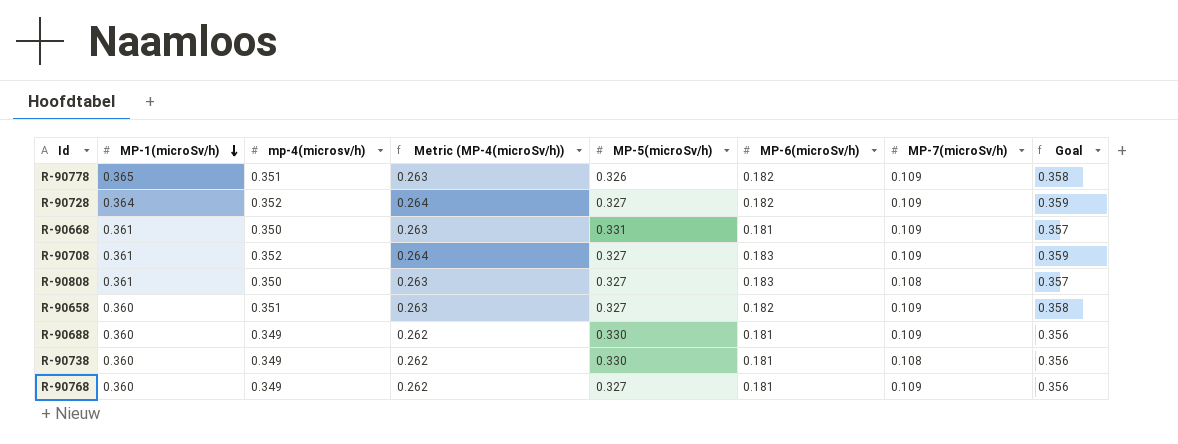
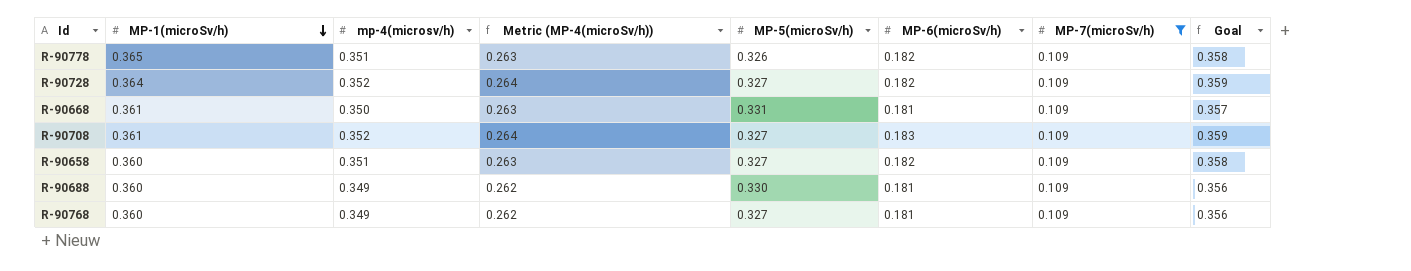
filter: none -> MP-7(microSv/h) = 0.109

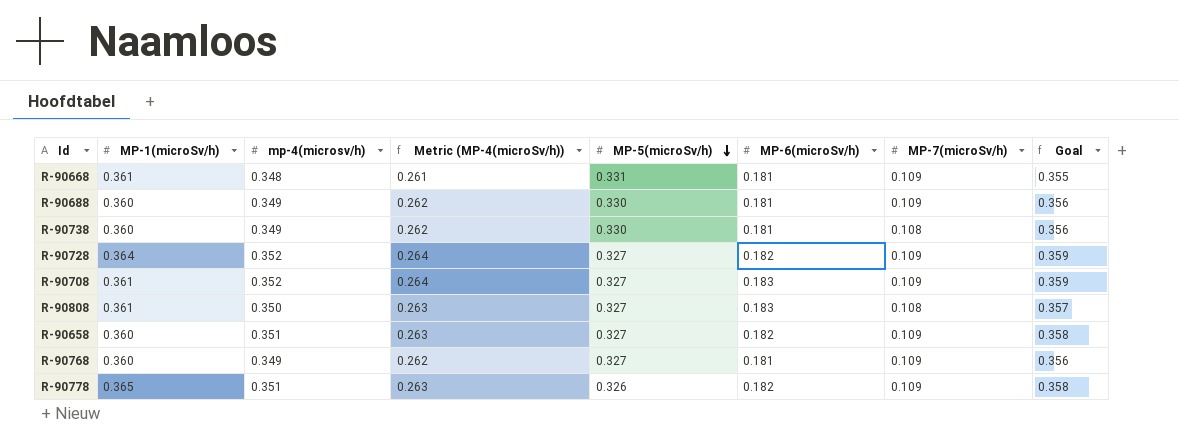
filter: MP-7(microSv/h) = 0.109 -> none
row order: MP-1(microSv/h) descending -> MP-5(microSv/h) descending
R-90668 | mp-4(microsv/h): 0.350 -> 0.348
R-90668 | Metric (MP-4(microSv/h)): 0.263 -> 0.261
R-90668 | Goal: 0.357 -> 0.355

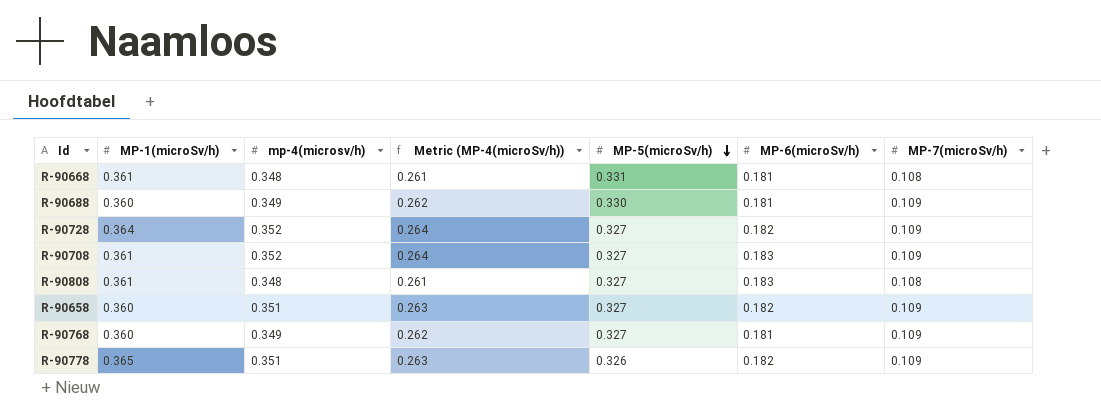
column Goal | formula: [mp-4(microsv/h)] * 1.02 -> none
row R-90738: 0.360 | 0.349 | 0.262 | 0.330 | 0.181 | 0.108 | 0.356 -> none
R-90668 | MP-7(microSv/h): 0.109 -> 0.108
R-90808 | mp-4(microsv/h): 0.350 -> 0.348
R-90808 | Metric (MP-4(microSv/h)): 0.263 -> 0.261

